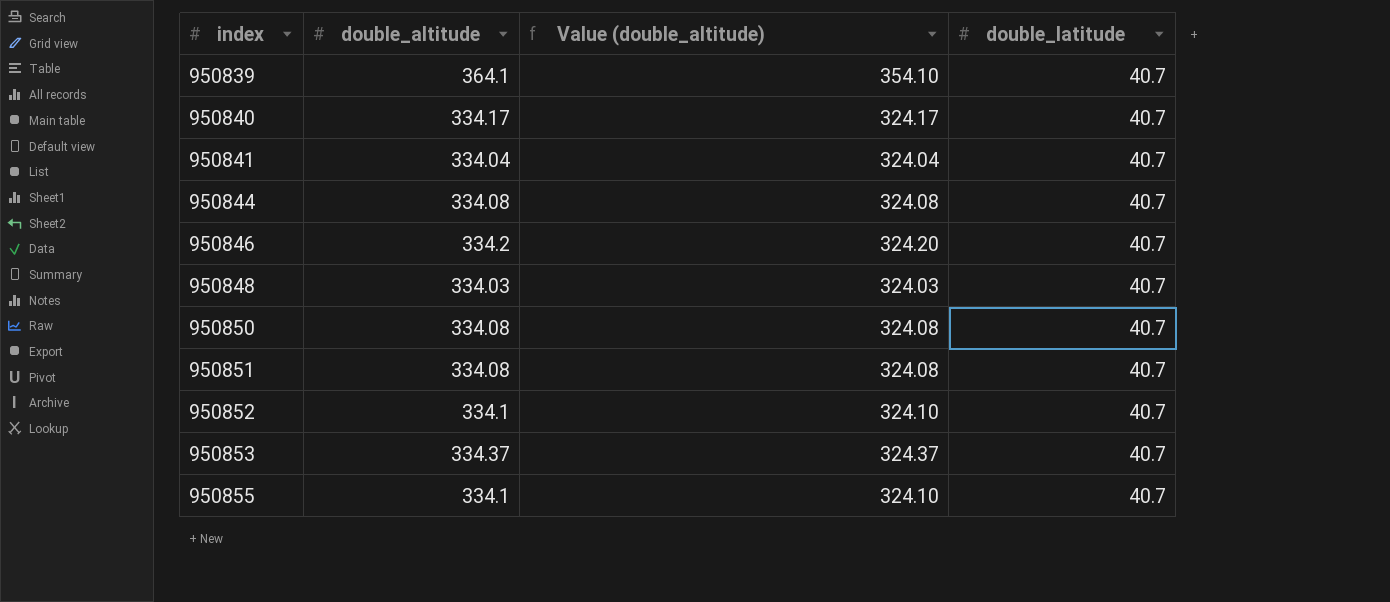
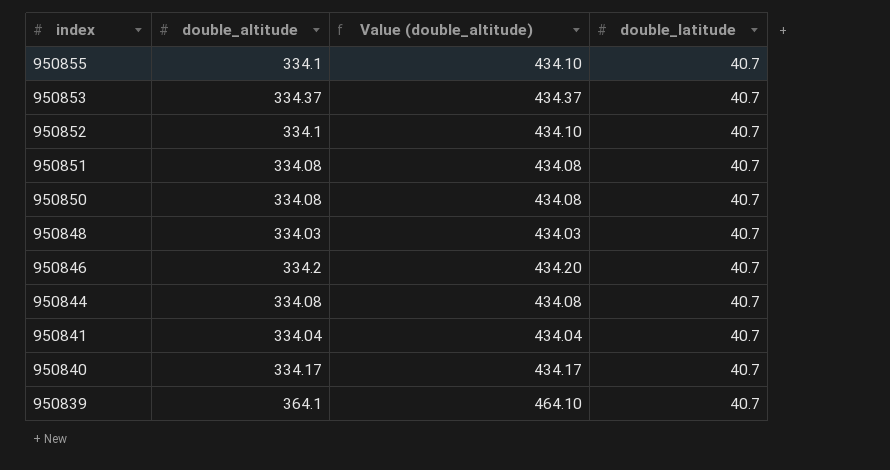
row order: index ascending -> index descending
column Value (double_altitude) | formula: [double_altitude] - 10 -> [double_altitude] + 100

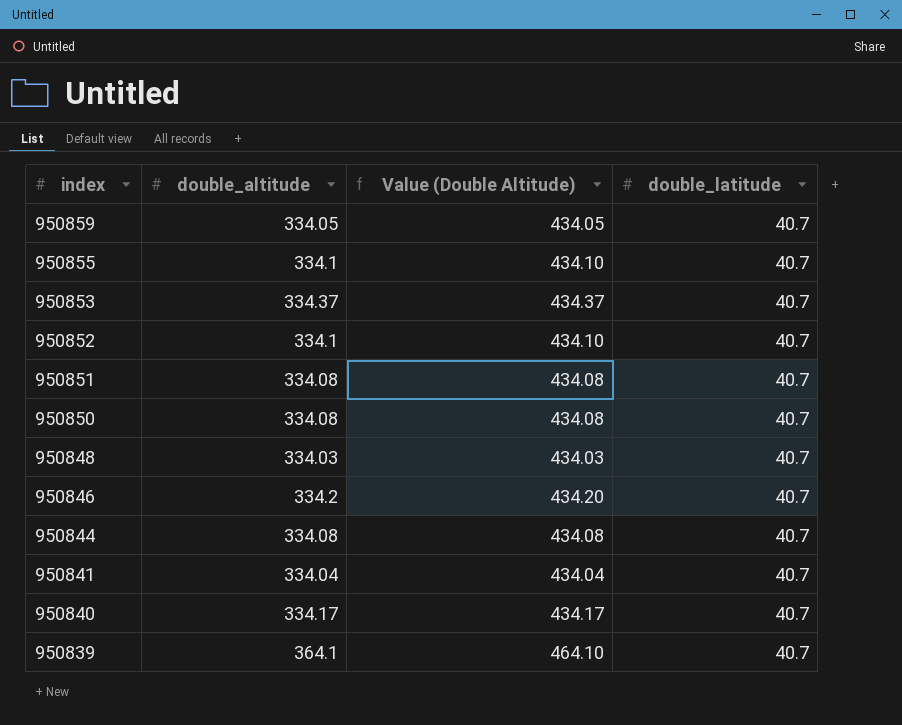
column name: Value (double_altitude) -> Value (Double Altitude)
row 950859: none -> 334.05 | 434.05 | 40.7

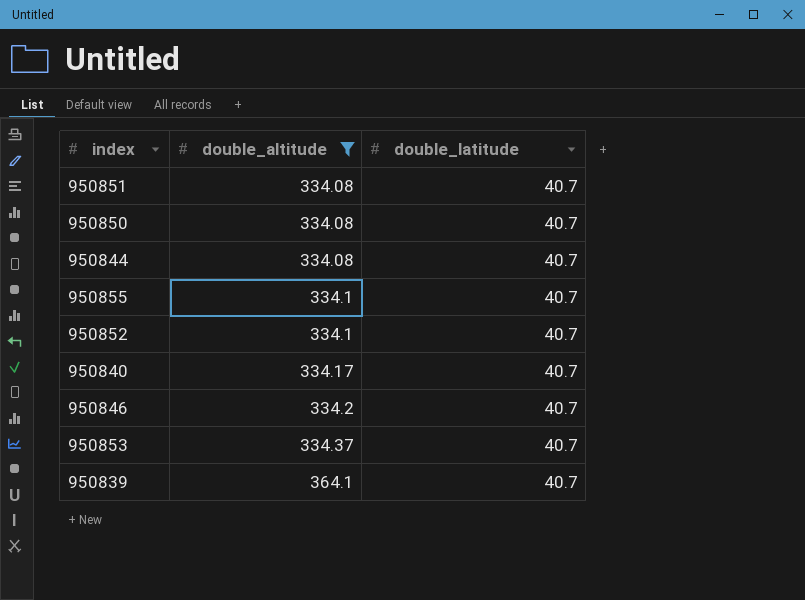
filter: none -> double_altitude >= 334.08
row order: index descending -> double_altitude ascending
column Value (Double Altitude) | formula: [double_altitude] + 100 -> none

